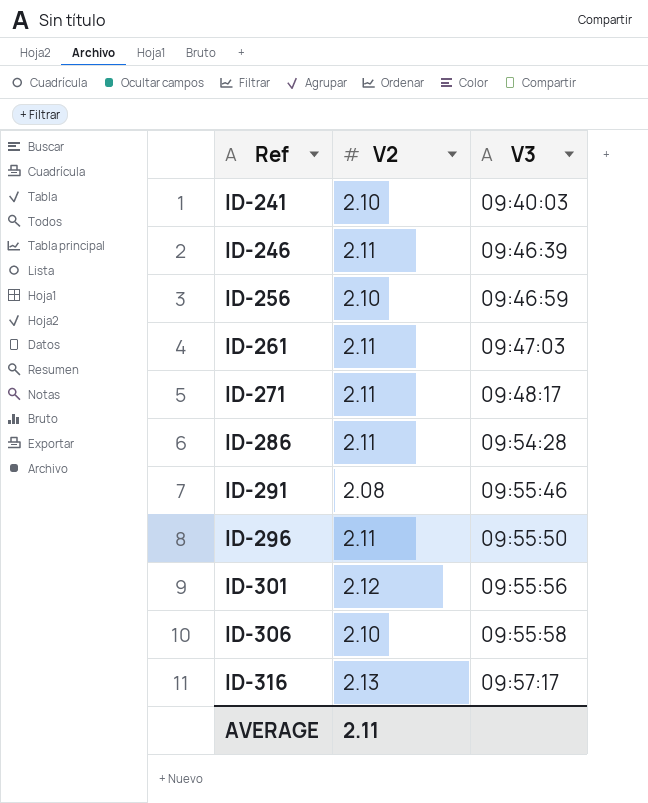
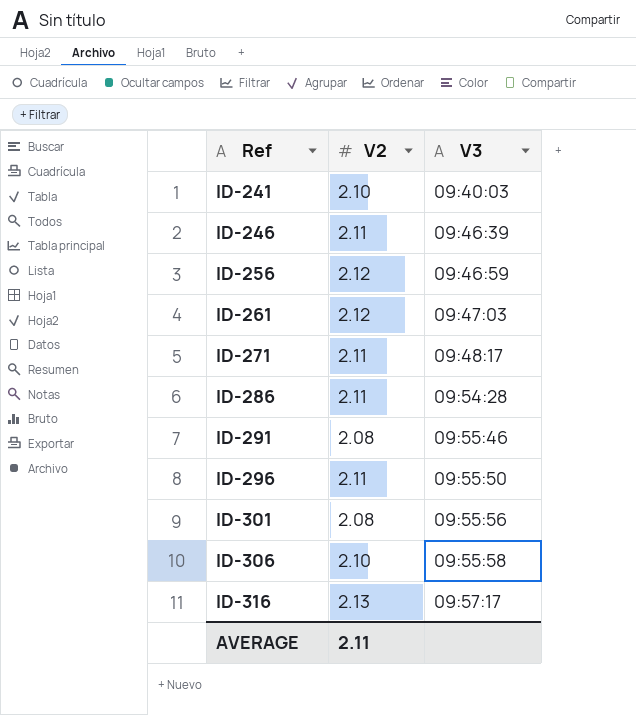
ID-256 | V2: 2.10 -> 2.12
ID-261 | V2: 2.11 -> 2.12
ID-301 | V2: 2.12 -> 2.08

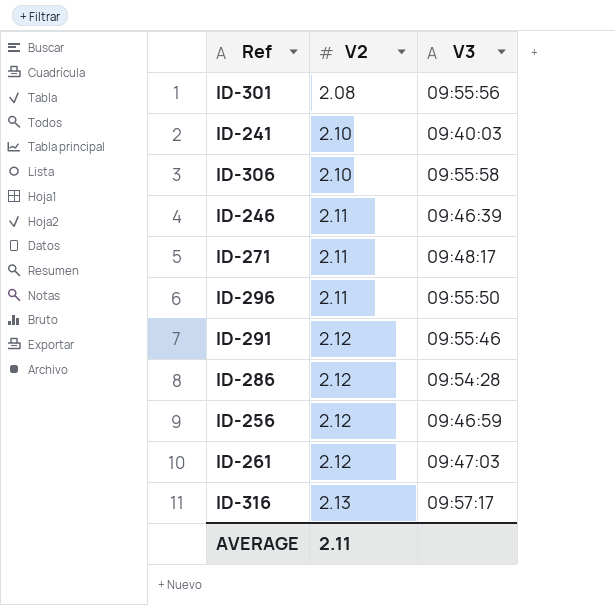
row order: Ref ascending -> V2 ascending
ID-291 | V2: 2.08 -> 2.12
ID-286 | V2: 2.11 -> 2.12

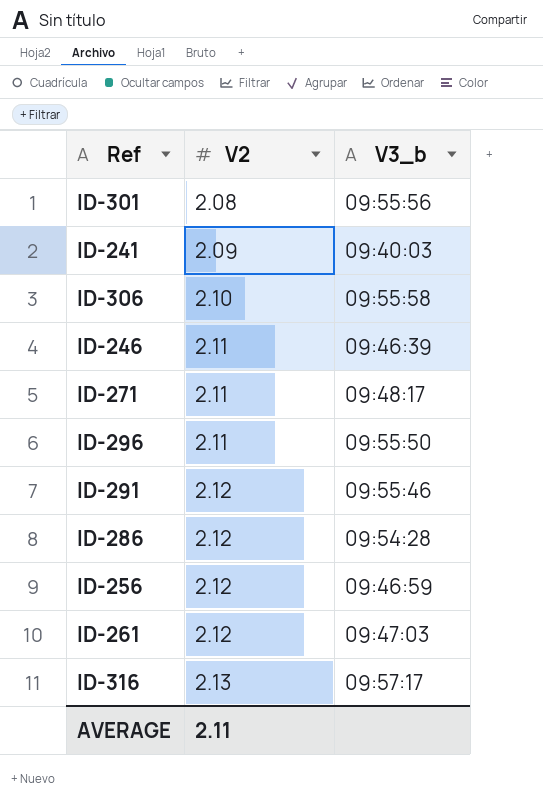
column name: V3 -> V3_b
ID-241 | V2: 2.10 -> 2.09

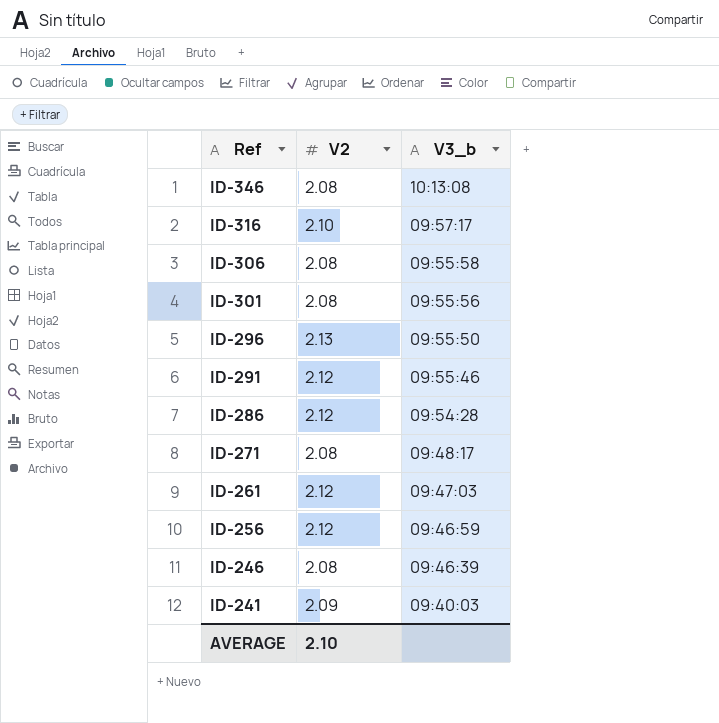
row order: V2 ascending -> Ref descending
row ID-346: none -> 2.08 | 10:13:08
ID-316 | V2: 2.13 -> 2.10
ID-306 | V2: 2.10 -> 2.08
ID-296 | V2: 2.11 -> 2.13
ID-271 | V2: 2.11 -> 2.08
ID-246 | V2: 2.11 -> 2.08
AVERAGE | V2: 2.11 -> 2.10

